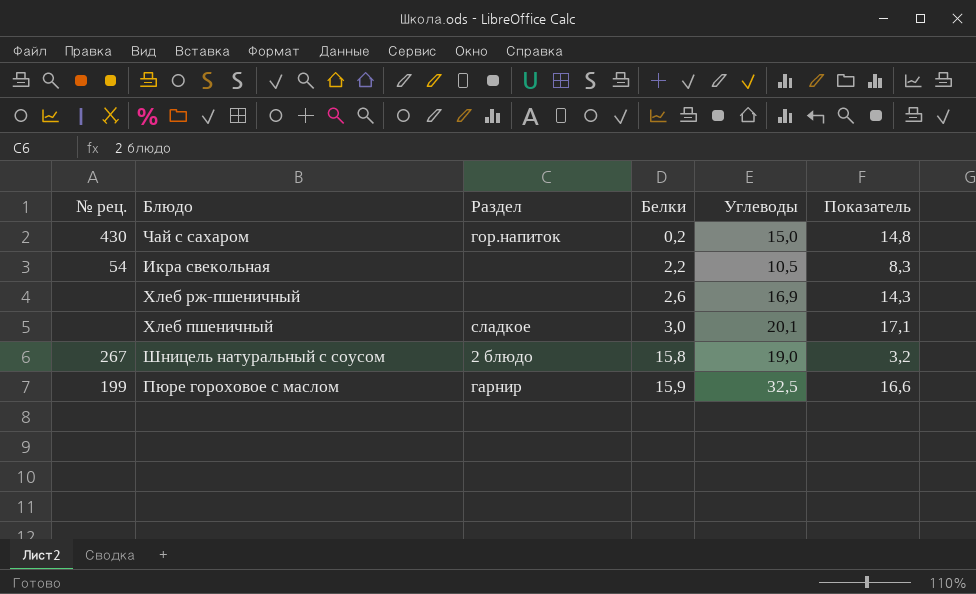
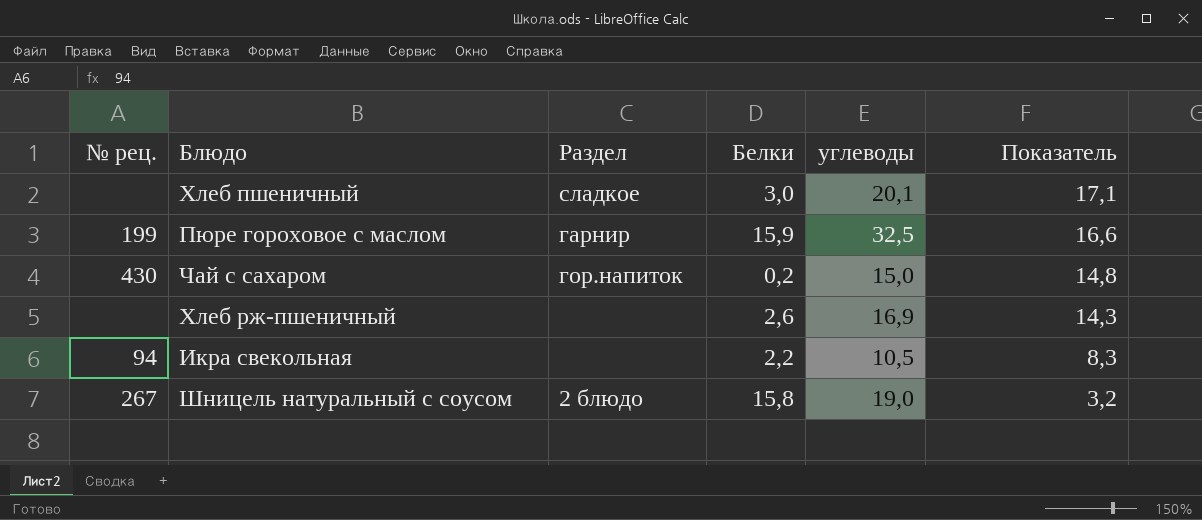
row order: Белки ascending -> Показатель descending
column name: Углеводы -> углеводы
Икра свекольная | № рец.: 54 -> 94

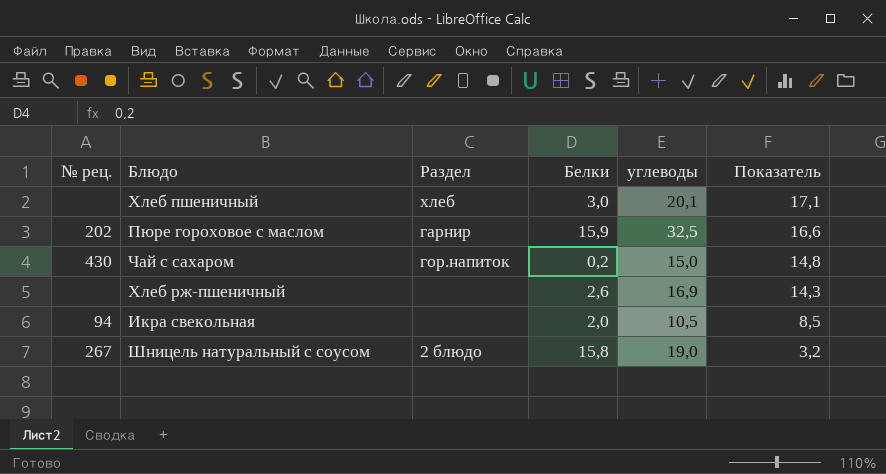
Хлеб пшеничный | Раздел: сладкое -> хлеб
Пюре гороховое с маслом | № рец.: 199 -> 202
Икра свекольная | Белки: 2,2 -> 2,0
Икра свекольная | Показатель: 8,3 -> 8,5

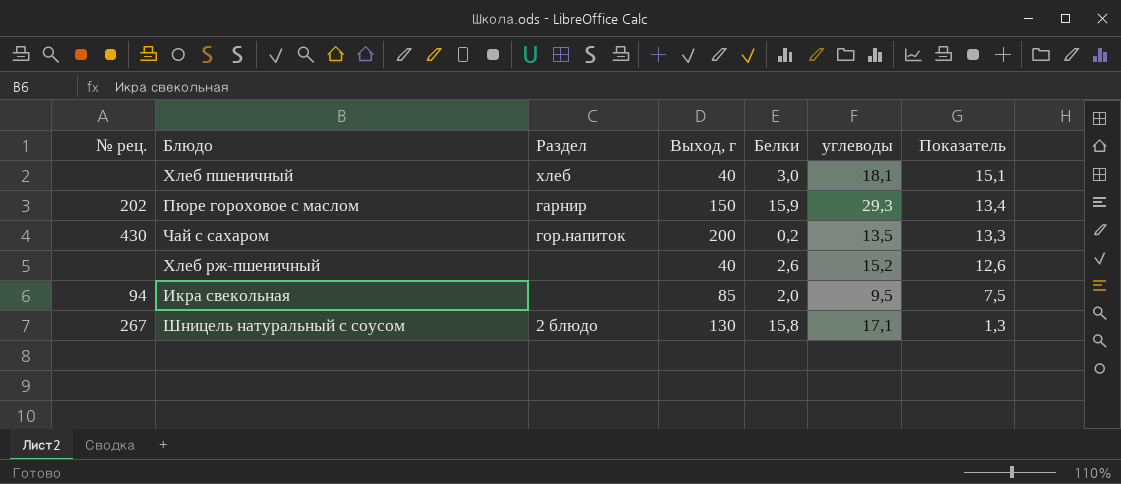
column Выход, г | position: none -> 4
Хлеб пшеничный | углеводы: 20,1 -> 18,1
Хлеб пшеничный | Показатель: 17,1 -> 15,1
Пюре гороховое с маслом | углеводы: 32,5 -> 29,3
Пюре гороховое с маслом | Показатель: 16,6 -> 13,4
Чай с сахаром | углеводы: 15,0 -> 13,5
Чай с сахаром | Показатель: 14,8 -> 13,3
Хлеб рж-пшеничный | углеводы: 16,9 -> 15,2
Хлеб рж-пшеничный | Показатель: 14,3 -> 12,6
Икра свекольная | углеводы: 10,5 -> 9,5
Икра свекольная | Показатель: 8,5 -> 7,5
Шницель натуральный с соусом | углеводы: 19,0 -> 17,1
Шницель натуральный с соусом | Показатель: 3,2 -> 1,3

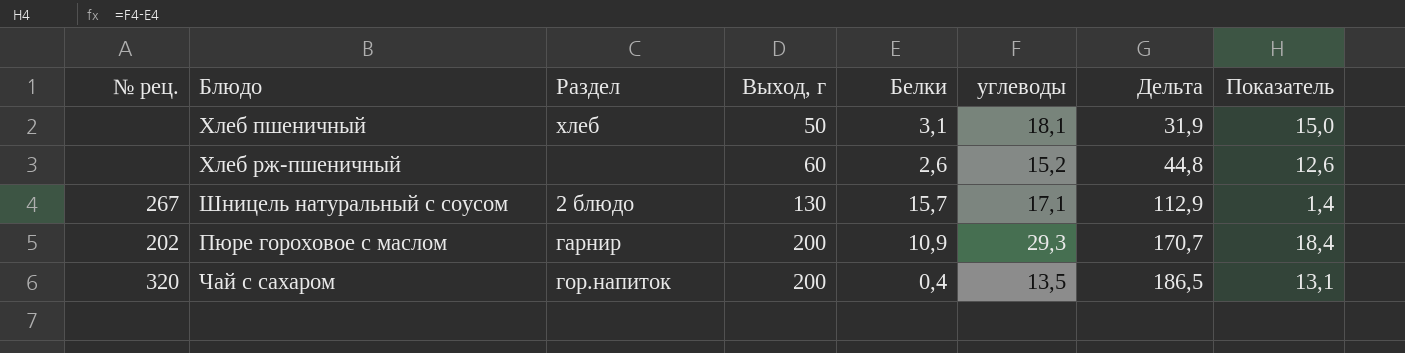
row order: Показатель descending -> Выход, г ascending
column Дельта | formula: none -> [Выход, г] - [углеводы]
row Икра свекольная: 94 | none | 85 | 2,0 | 9,5 | 7,5 -> none
Хлеб пшеничный | Выход, г: 40 -> 50
Хлеб пшеничный | Белки: 3,0 -> 3,1
Хлеб пшеничный | Показатель: 15,1 -> 15,0
Хлеб рж-пшеничный | Выход, г: 40 -> 60
Шницель натуральный с соусом | Белки: 15,8 -> 15,7
Шницель натуральный с соусом | Показатель: 1,3 -> 1,4
Пюре гороховое с маслом | Выход, г: 150 -> 200
Пюре гороховое с маслом | Белки: 15,9 -> 10,9
Пюре гороховое с маслом | Показатель: 13,4 -> 18,4
Чай с сахаром | № рец.: 430 -> 320
Чай с сахаром | Белки: 0,2 -> 0,4
Чай с сахаром | Показатель: 13,3 -> 13,1

